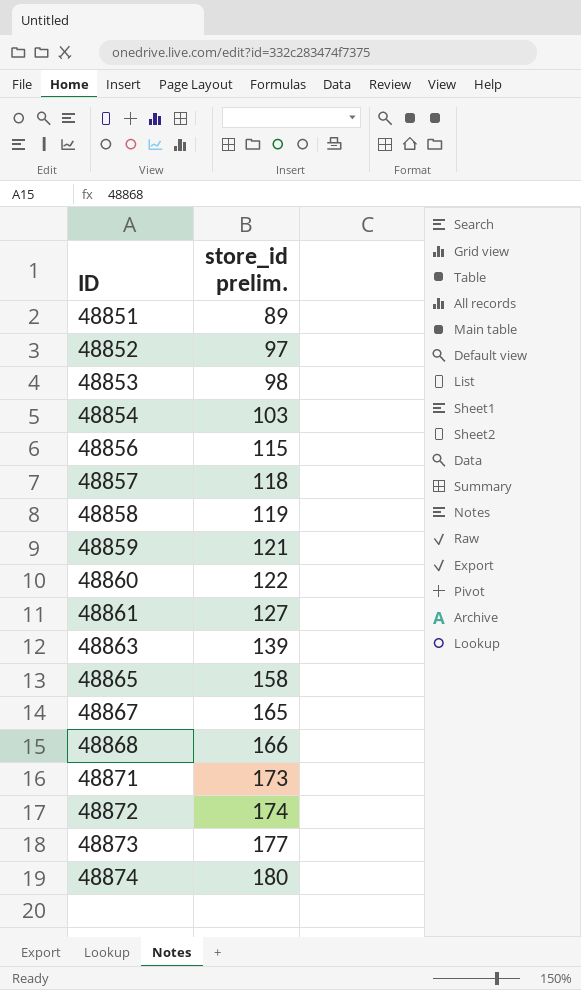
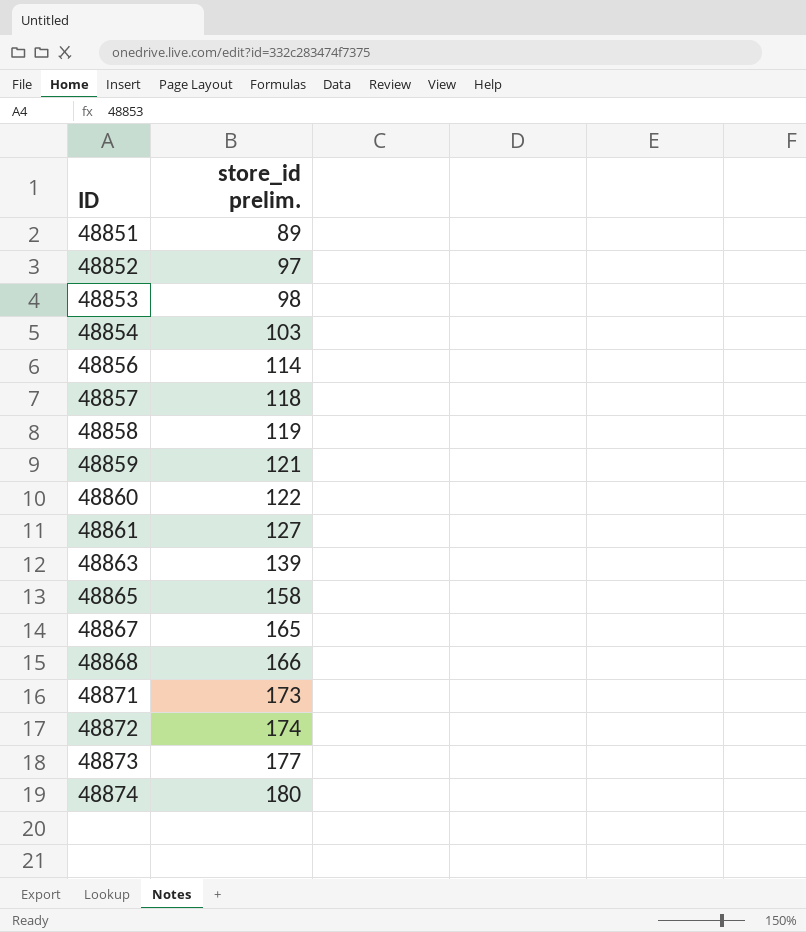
48856 | store_id prelim.: 115 -> 114

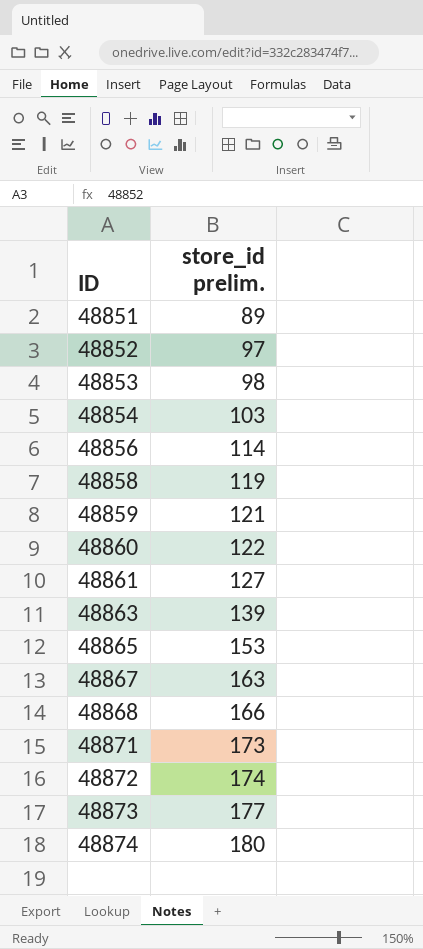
row 48857: 118 -> none
48865 | store_id prelim.: 158 -> 153
48867 | store_id prelim.: 165 -> 163

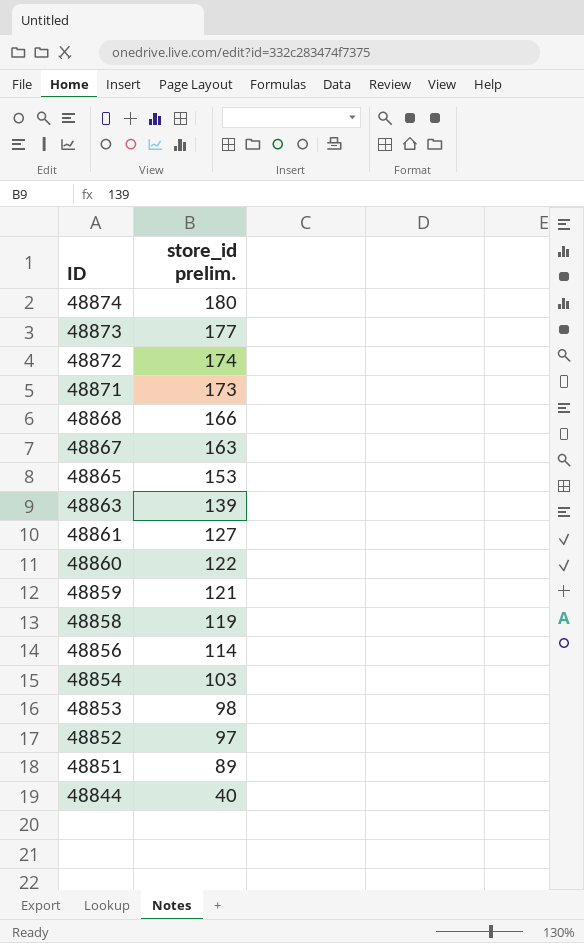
row order: ID ascending -> ID descending
row 48844: none -> 40

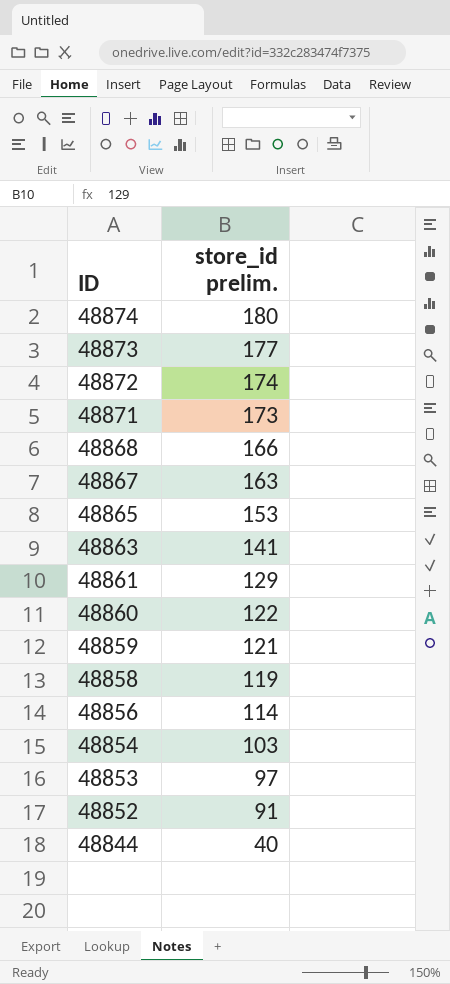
row 48851: 89 -> none
48863 | store_id prelim.: 139 -> 141
48861 | store_id prelim.: 127 -> 129
48853 | store_id prelim.: 98 -> 97
48852 | store_id prelim.: 97 -> 91

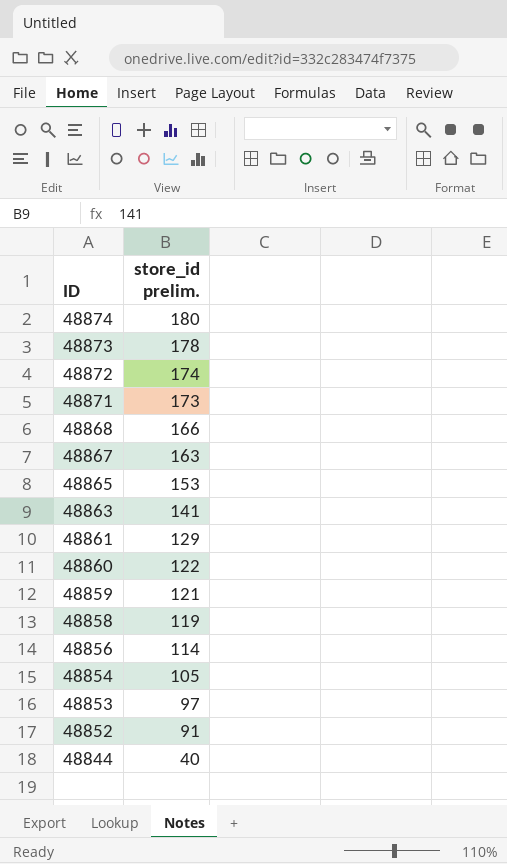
48873 | store_id prelim.: 177 -> 178
48854 | store_id prelim.: 103 -> 105

